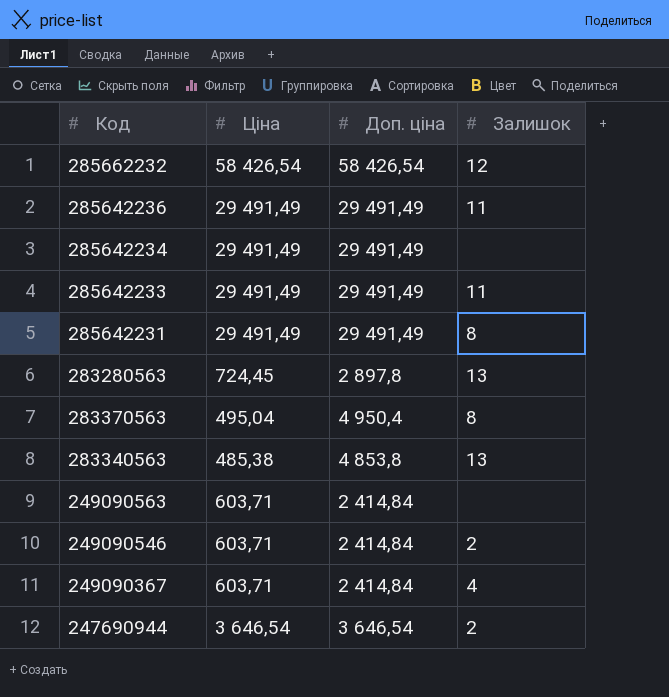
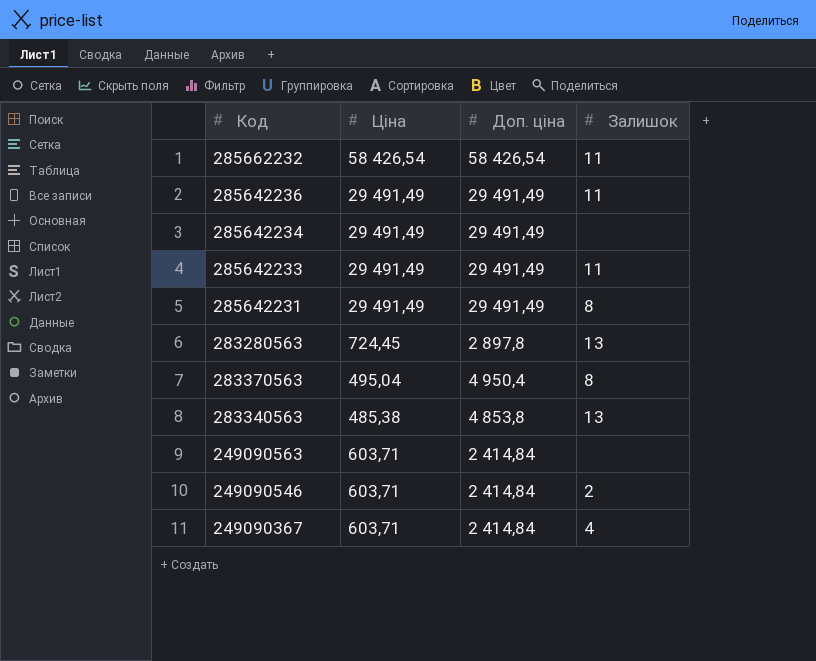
row 247690944: 3 646,54 | 3 646,54 | 2 -> none
285662232 | Залишок: 12 -> 11

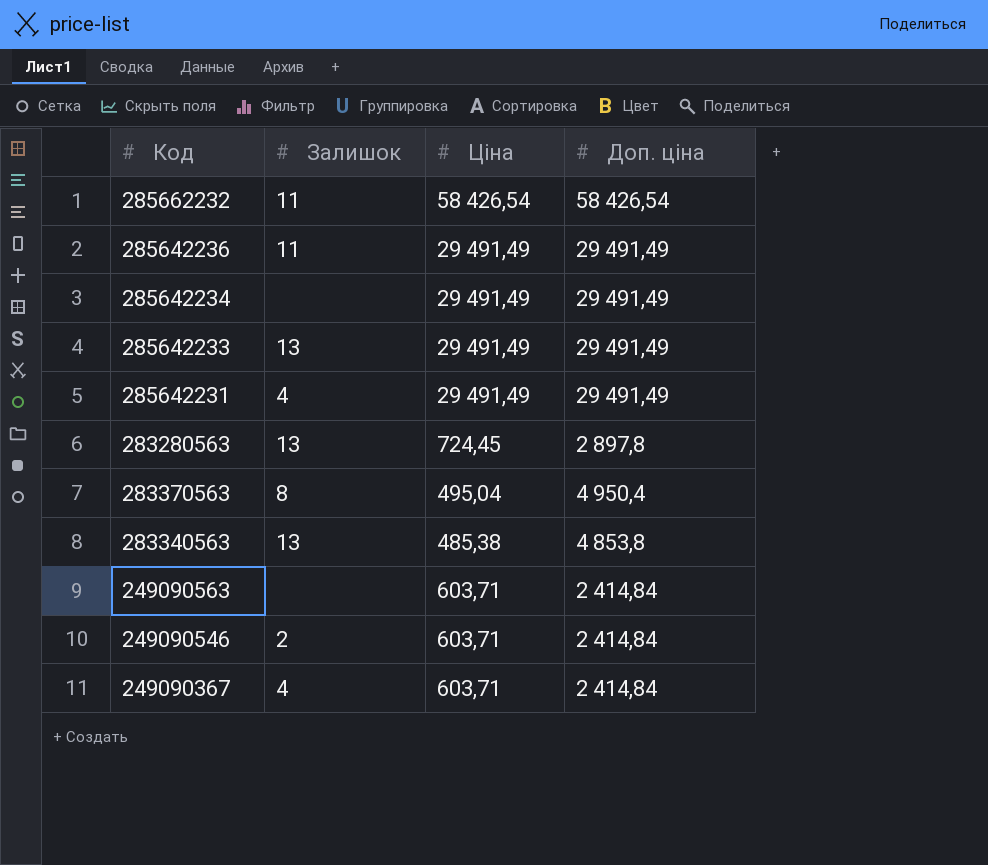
column Залишок | position: 4 -> 2
285642233 | Залишок: 11 -> 13
285642231 | Залишок: 8 -> 4

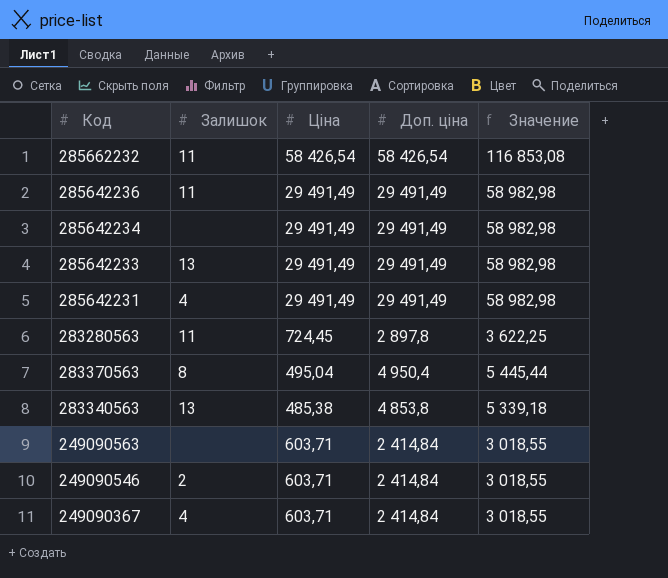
column Значение | formula: none -> [Ціна] + [Доп. ціна]
283280563 | Залишок: 13 -> 11

